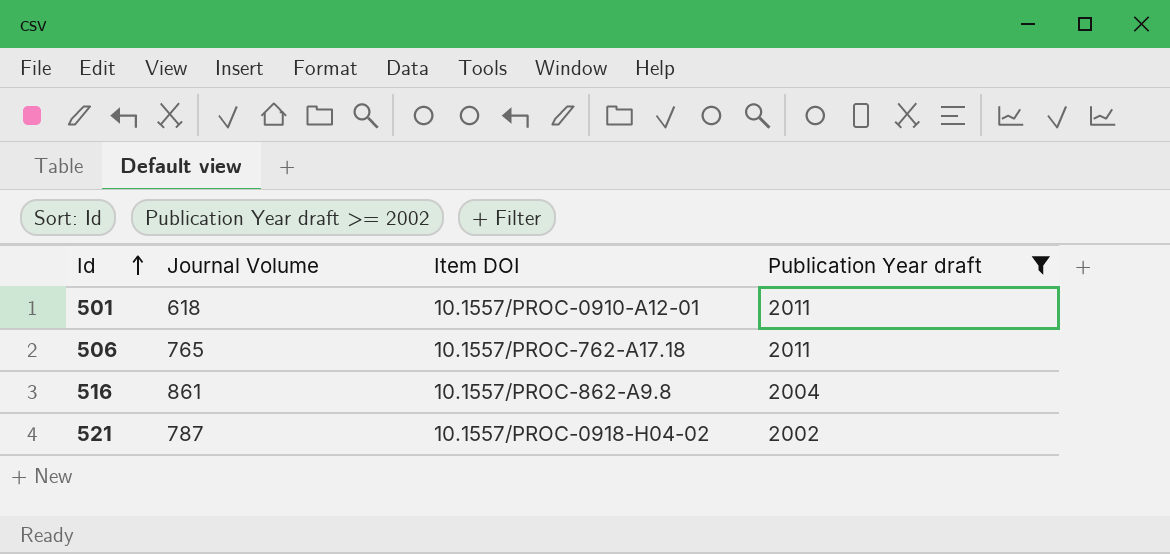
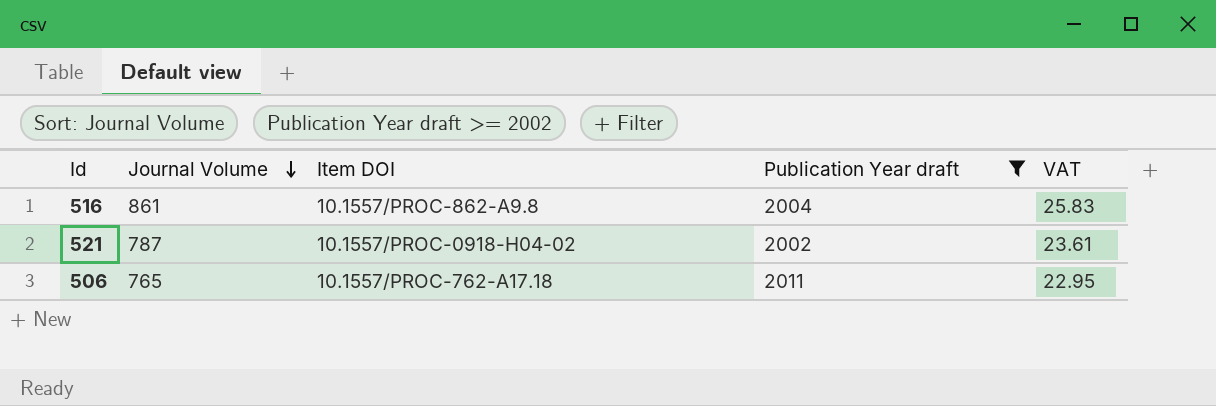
row order: Id ascending -> Journal Volume descending
column VAT | formula: none -> [Journal Volume] * 0.03
row 501: 618 | 10.1557/PROC-0910-A12-01 | 2011 -> none

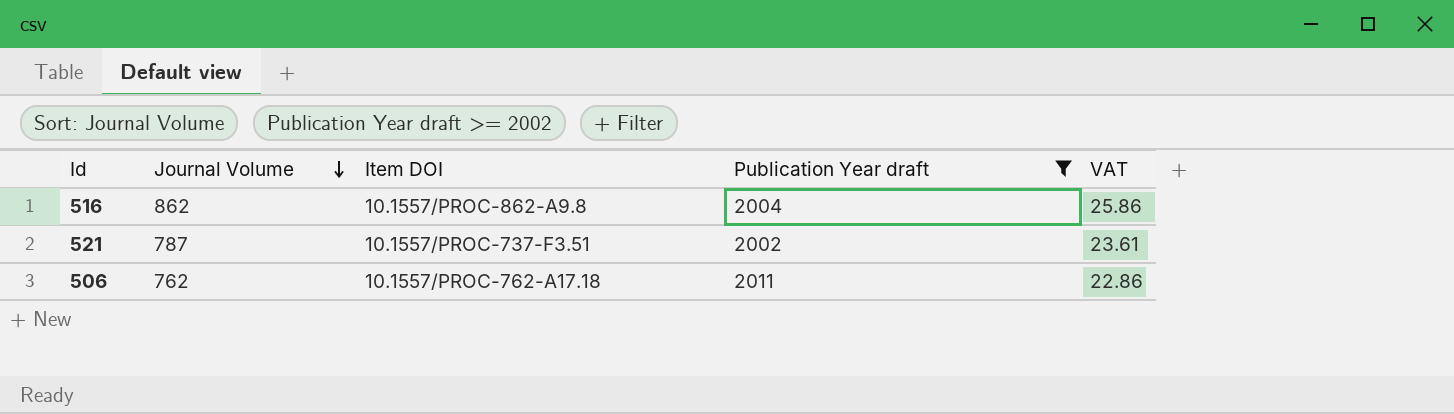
516 | Journal Volume: 861 -> 862
516 | VAT: 25.83 -> 25.86
521 | Item DOI: 10.1557/PROC-0918-H04-02 -> 10.1557/PROC-737-F3.51
506 | Journal Volume: 765 -> 762
506 | VAT: 22.95 -> 22.86

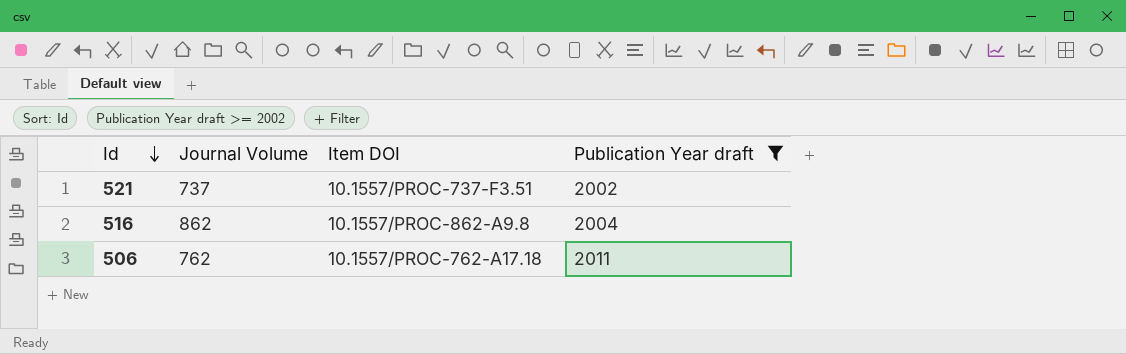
row order: Journal Volume descending -> Id descending
column VAT | formula: [Journal Volume] * 0.03 -> none
521 | Journal Volume: 787 -> 737

